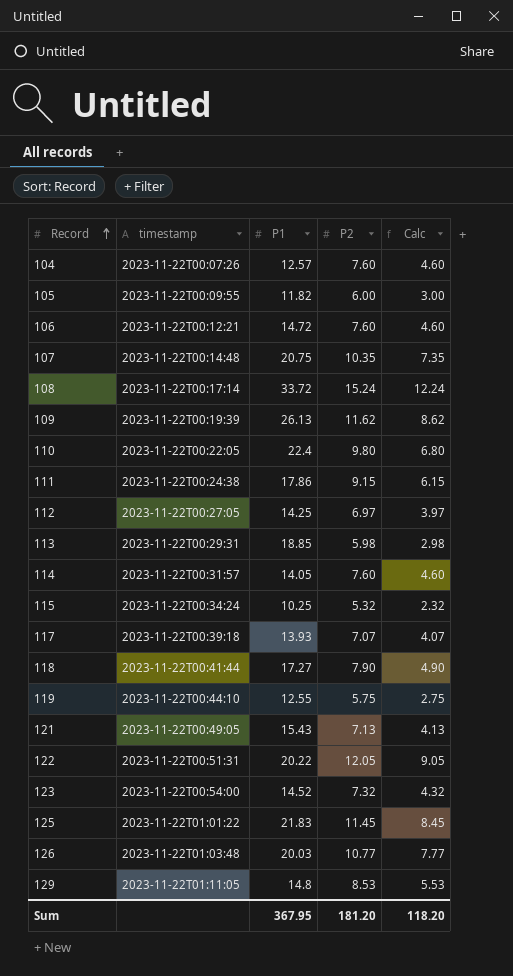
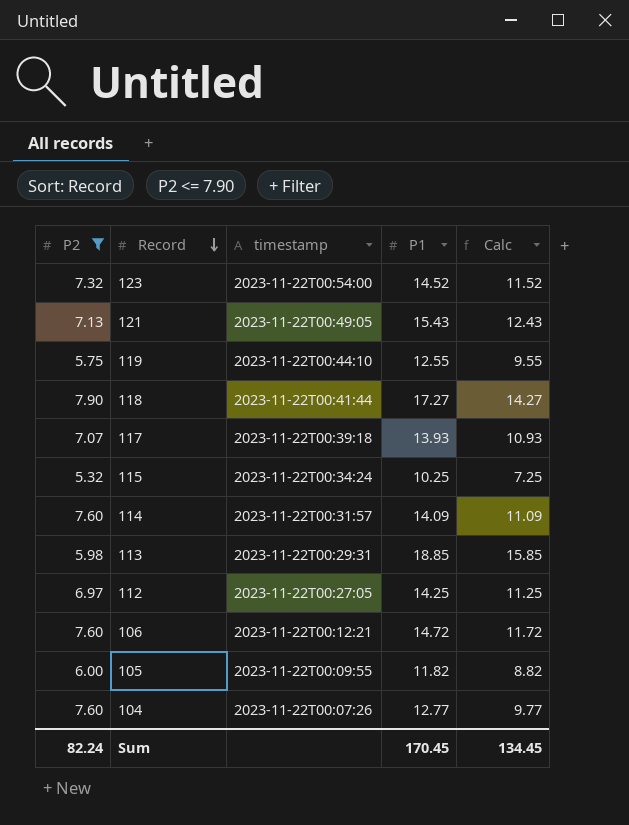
filter: none -> P2 <= 7.90
row order: Record ascending -> Record descending
column P2 | position: 4 -> 1
column Calc | formula: [P2] - 3 -> [P1] - 3
114 | P1: 14.05 -> 14.09
104 | P1: 12.57 -> 12.77
Sum | P2: 181.20 -> 82.24
Sum | P1: 367.95 -> 170.45
Sum | Calc: 118.20 -> 134.45

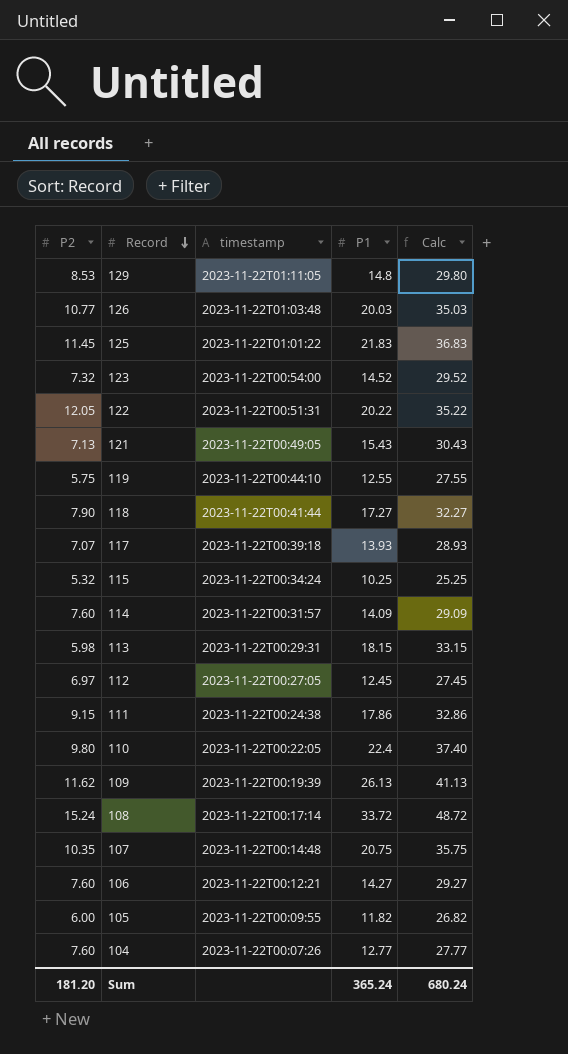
filter: P2 <= 7.90 -> none
column Calc | formula: [P1] - 3 -> [P1] + 15
113 | P1: 18.85 -> 18.15
112 | P1: 14.25 -> 12.45
106 | P1: 14.72 -> 14.27
Sum | P2: 82.24 -> 181.20
Sum | P1: 170.45 -> 365.24
Sum | Calc: 134.45 -> 680.24

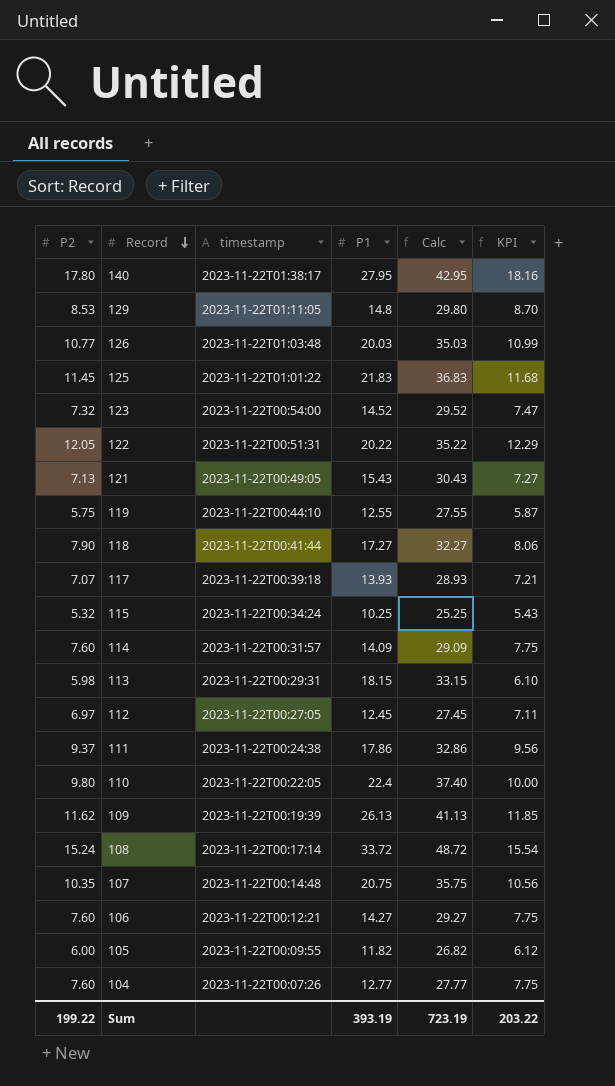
column KPI | formula: none -> [P2] * 1.02
row 140: none -> 17.80 | 2023-11-22T01:38:17 | 27.95 | 42.95 | 18.16
111 | P2: 9.15 -> 9.37
Sum | P2: 181.20 -> 199.22
Sum | P1: 365.24 -> 393.19
Sum | Calc: 680.24 -> 723.19

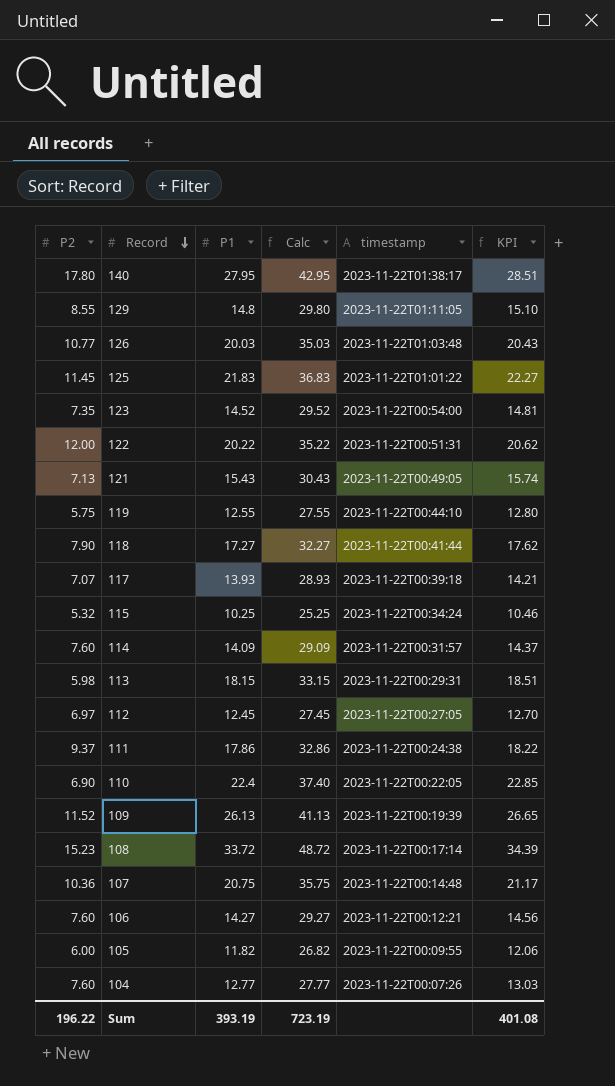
column timestamp | position: 3 -> 5
column KPI | formula: [P2] * 1.02 -> [P1] * 1.02
129 | P2: 8.53 -> 8.55
123 | P2: 7.32 -> 7.35
122 | P2: 12.05 -> 12.00
110 | P2: 9.80 -> 6.90
109 | P2: 11.62 -> 11.52
108 | P2: 15.24 -> 15.23
107 | P2: 10.35 -> 10.36
Sum | P2: 199.22 -> 196.22
Sum | KPI: 203.22 -> 401.08

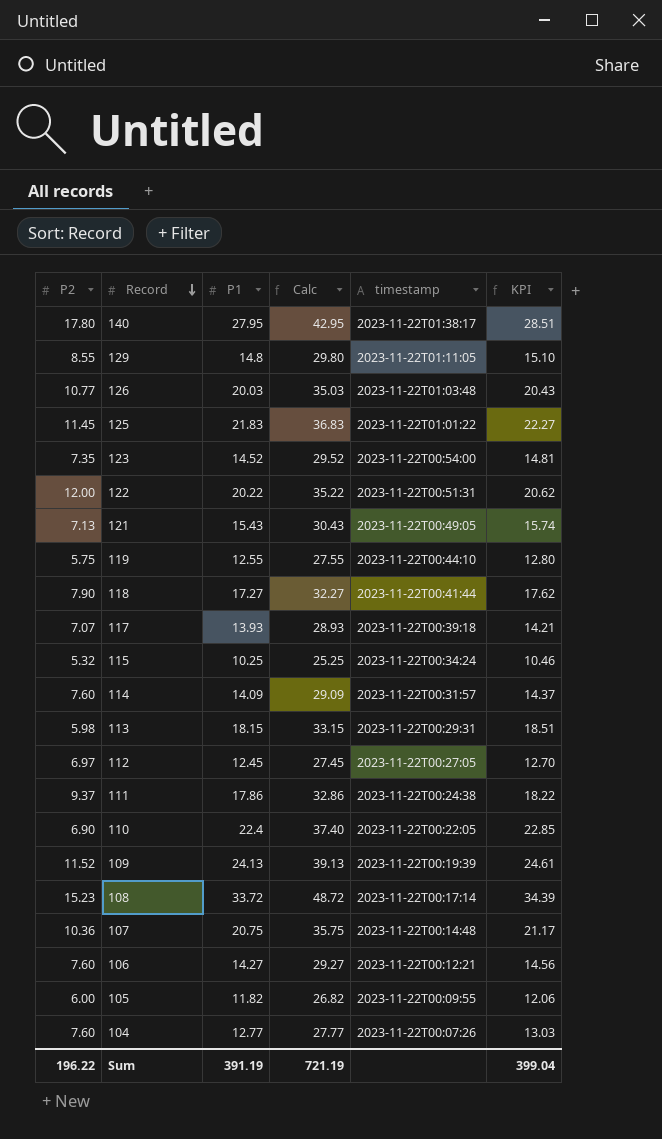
109 | P1: 26.13 -> 24.13
109 | Calc: 41.13 -> 39.13
109 | KPI: 26.65 -> 24.61
Sum | P1: 393.19 -> 391.19
Sum | Calc: 723.19 -> 721.19
Sum | KPI: 401.08 -> 399.04

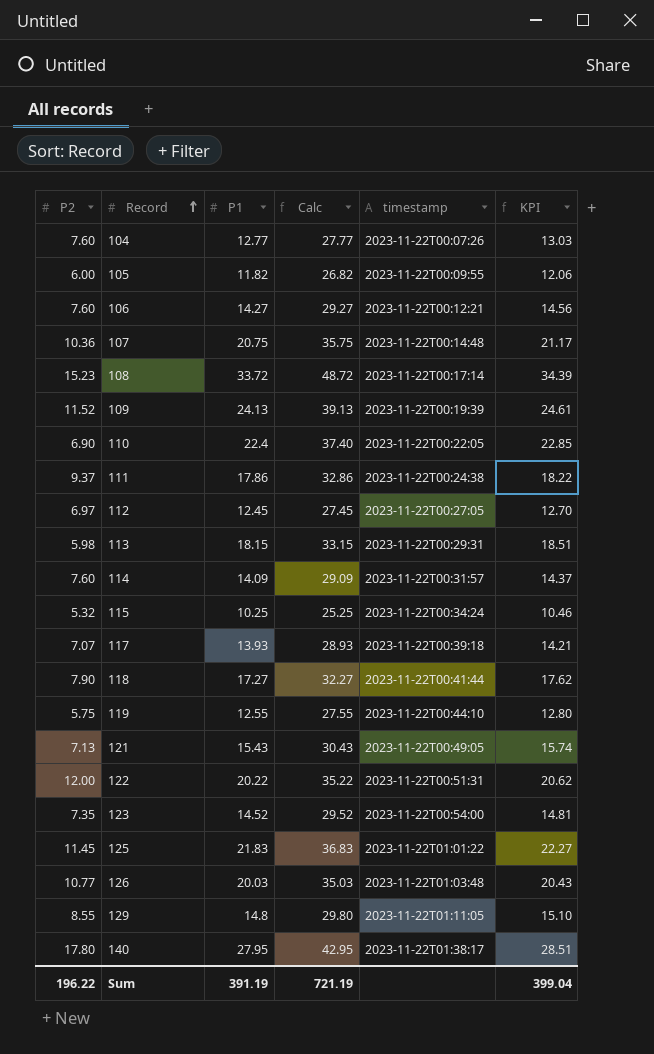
row order: Record descending -> Record ascending

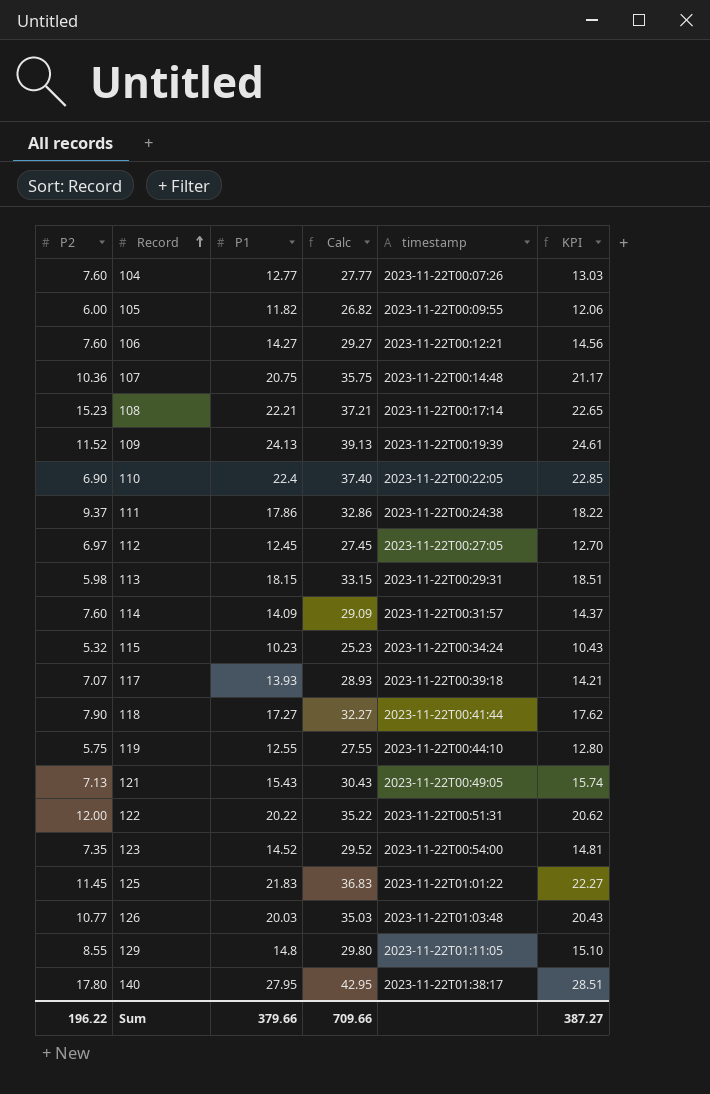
108 | P1: 33.72 -> 22.21
108 | Calc: 48.72 -> 37.21
108 | KPI: 34.39 -> 22.65
115 | P1: 10.25 -> 10.23
115 | Calc: 25.25 -> 25.23
115 | KPI: 10.46 -> 10.43
Sum | P1: 391.19 -> 379.66
Sum | Calc: 721.19 -> 709.66
Sum | KPI: 399.04 -> 387.27

